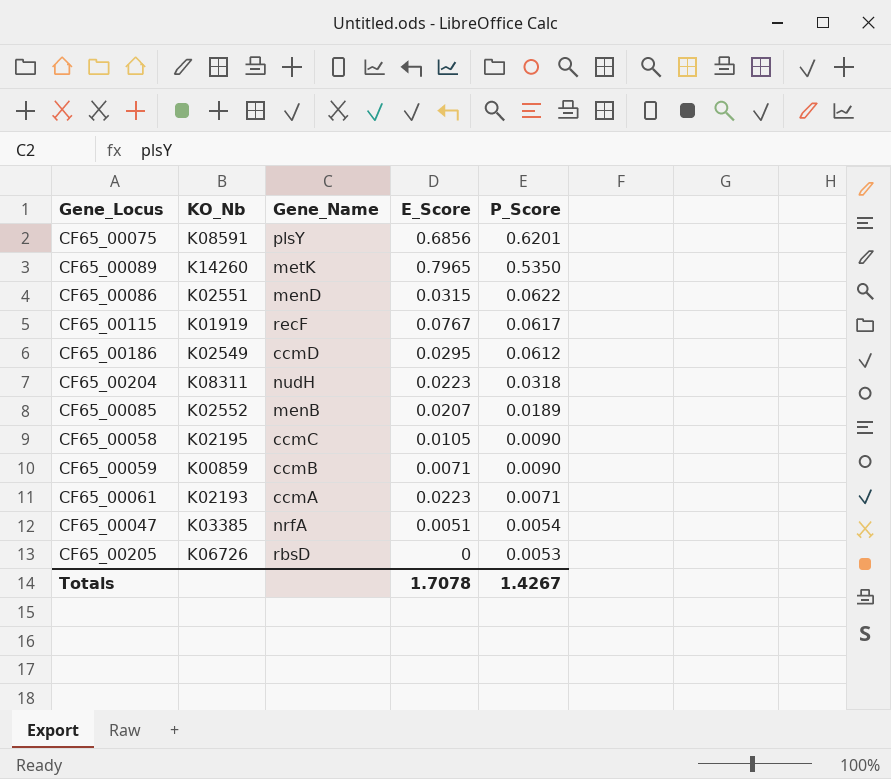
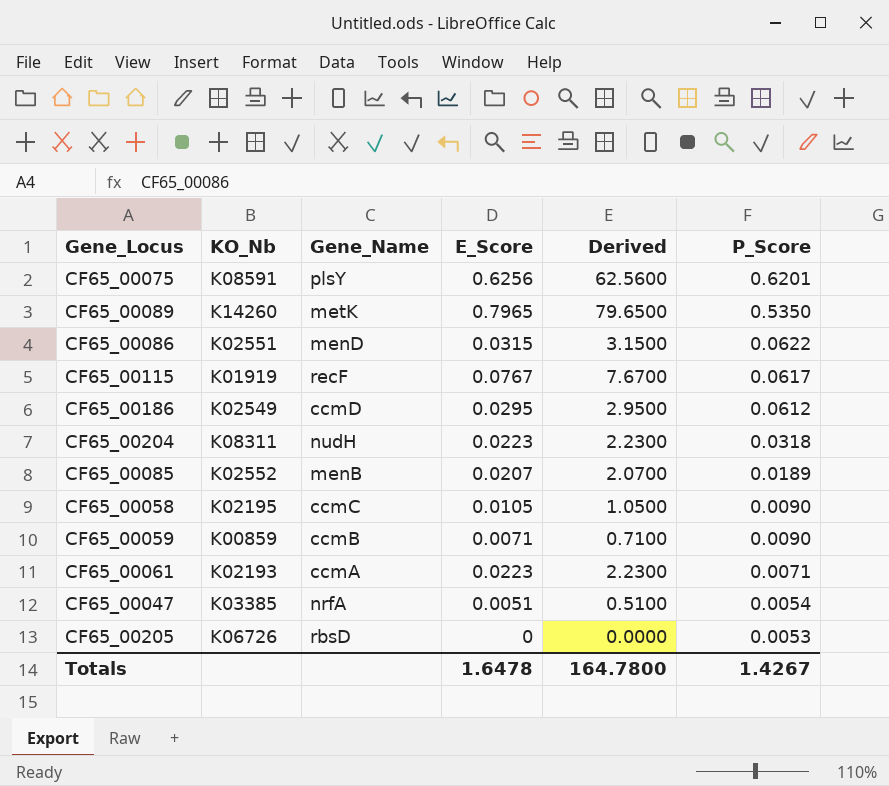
column Derived | formula: none -> [E_Score] * 100
CF65_00075 | E_Score: 0.6856 -> 0.6256
Totals | E_Score: 1.7078 -> 1.6478

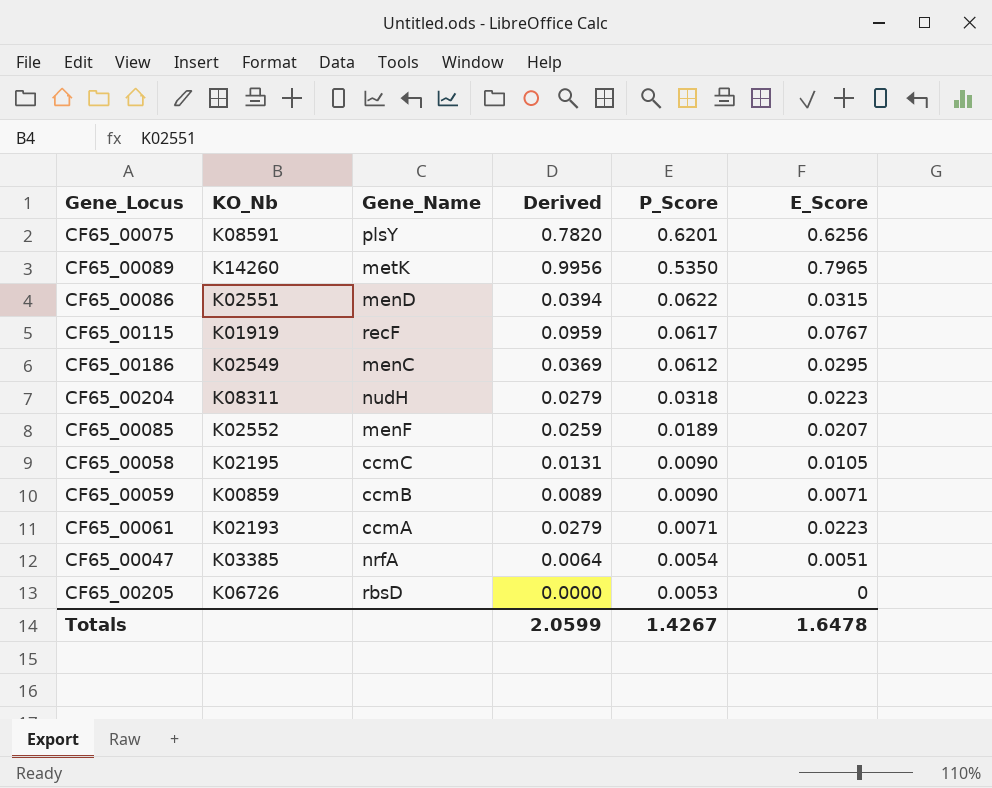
column Derived | formula: [E_Score] * 100 -> [E_Score] * 1.25
column E_Score | position: 4 -> 6
CF65_00186 | Gene_Name: ccmD -> menC
CF65_00085 | Gene_Name: menB -> menF
Totals | Derived: 164.7800 -> 2.0599

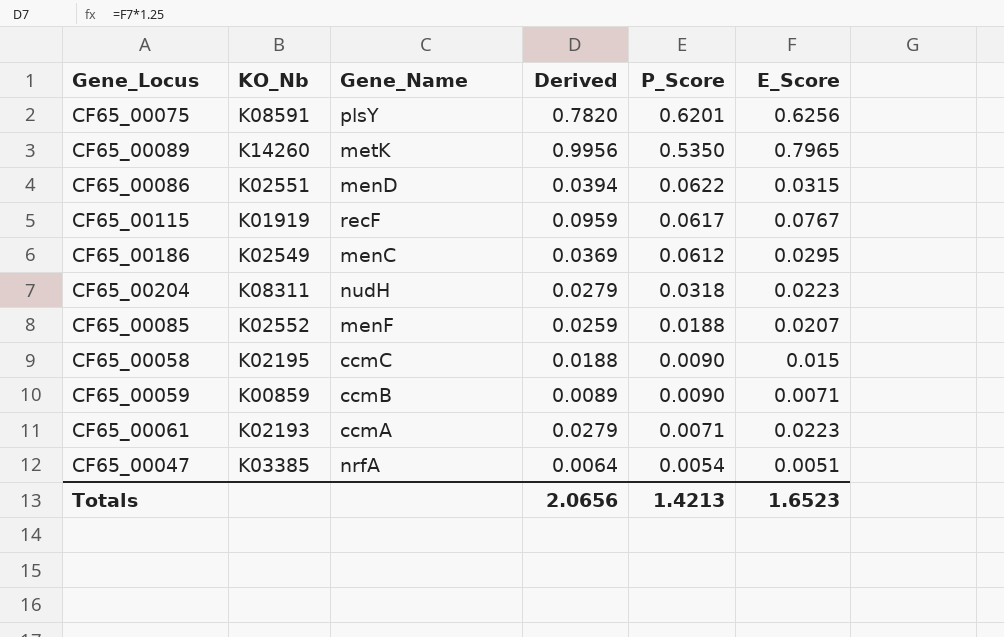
row CF65_00205: K06726 | rbsD | 0.0000 | 0.0053 | 0 -> none
CF65_00085 | P_Score: 0.0189 -> 0.0188
CF65_00058 | Derived: 0.0131 -> 0.0188
CF65_00058 | E_Score: 0.0105 -> 0.015
Totals | Derived: 2.0599 -> 2.0656
Totals | P_Score: 1.4267 -> 1.4213
Totals | E_Score: 1.6478 -> 1.6523

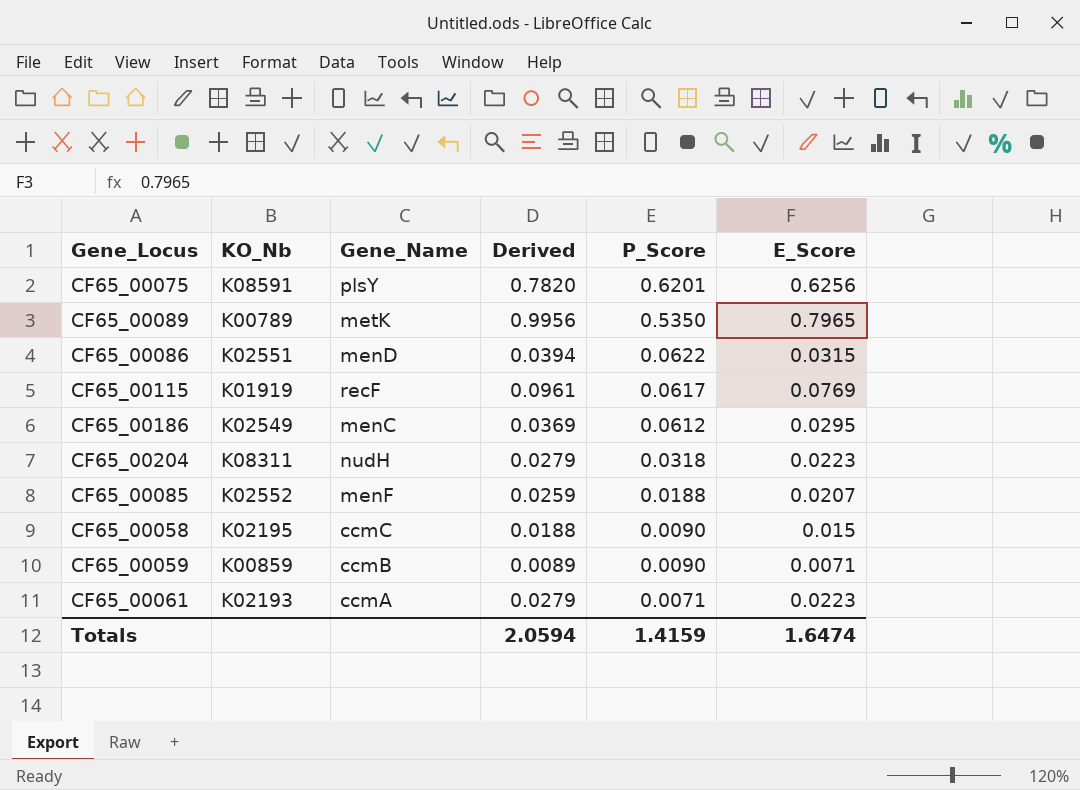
row CF65_00047: K03385 | nrfA | 0.0064 | 0.0054 | 0.0051 -> none
CF65_00089 | KO_Nb: K14260 -> K00789
CF65_00115 | Derived: 0.0959 -> 0.0961
CF65_00115 | E_Score: 0.0767 -> 0.0769
Totals | Derived: 2.0656 -> 2.0594
Totals | P_Score: 1.4213 -> 1.4159
Totals | E_Score: 1.6523 -> 1.6474

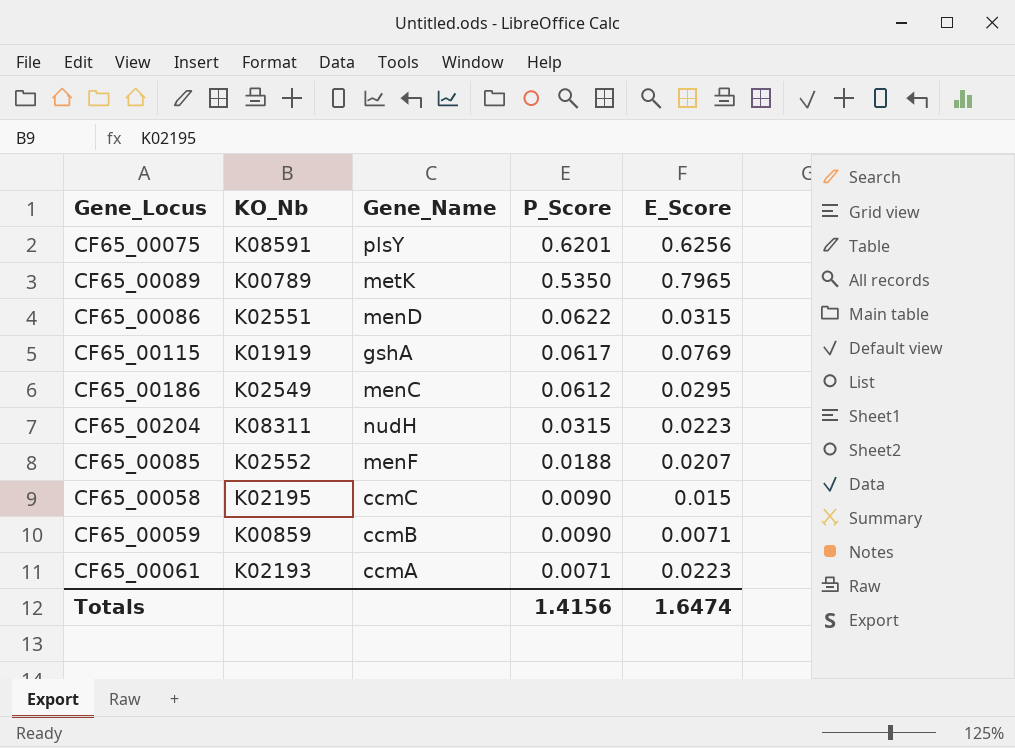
column Derived | formula: [E_Score] * 1.25 -> none
CF65_00115 | Gene_Name: recF -> gshA
CF65_00204 | P_Score: 0.0318 -> 0.0315
Totals | P_Score: 1.4159 -> 1.4156

